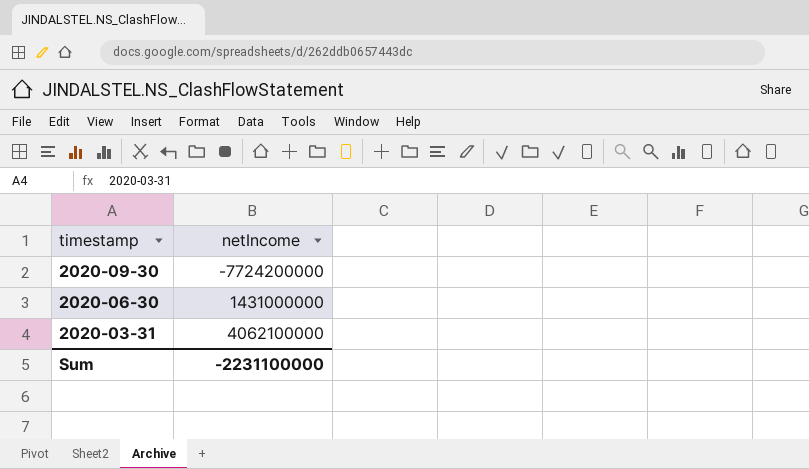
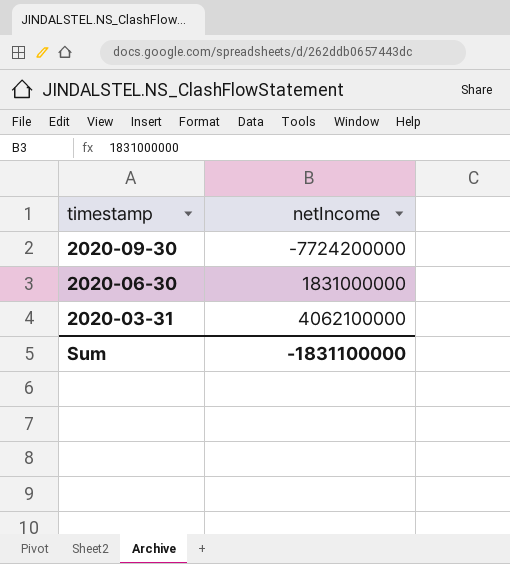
2020-06-30 | netIncome: 1431000000 -> 1831000000
Sum | netIncome: -2231100000 -> -1831100000

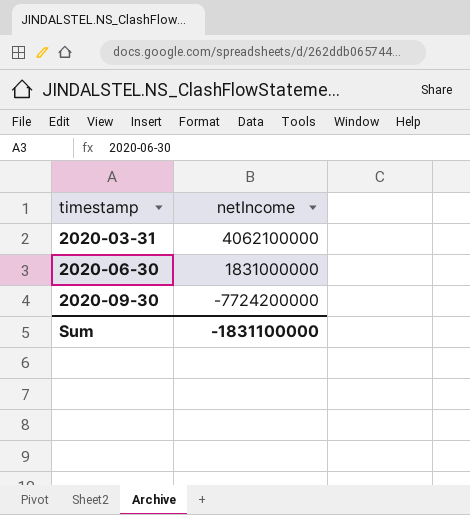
row order: timestamp descending -> timestamp ascending

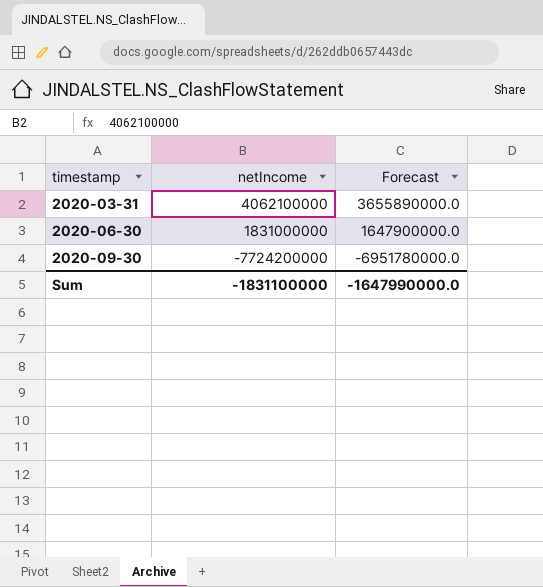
column Forecast | formula: none -> [netIncome] * 0.9

